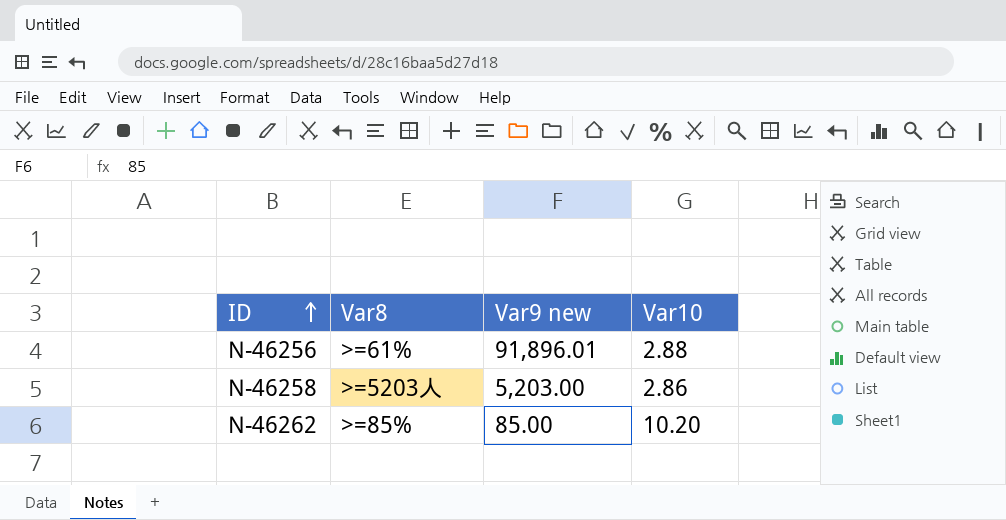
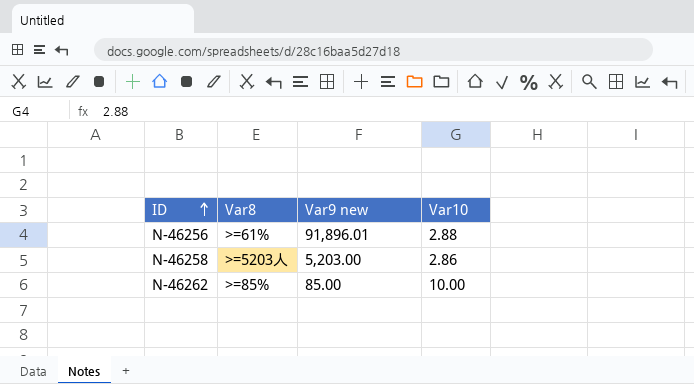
N-46262 | Var10: 10.20 -> 10.00

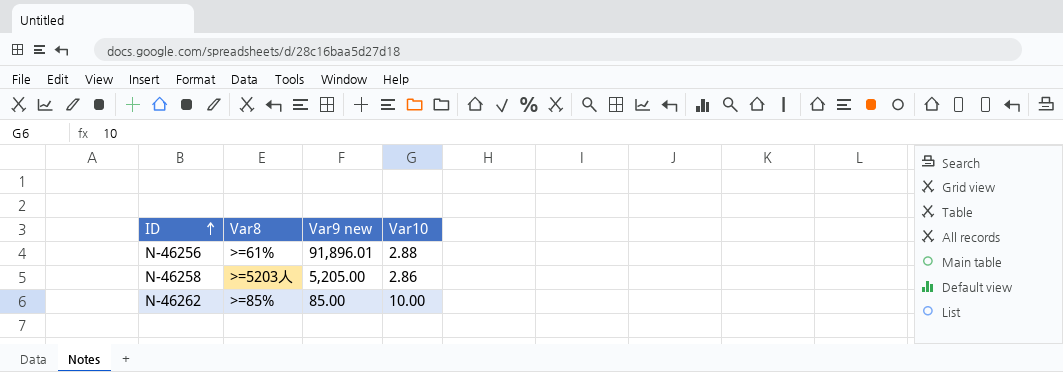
N-46258 | Var9 new: 5,203.00 -> 5,205.00

